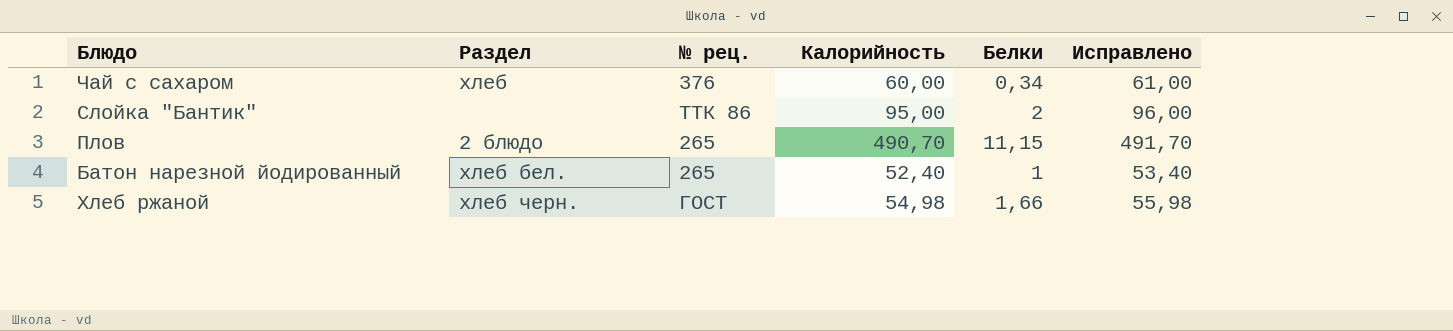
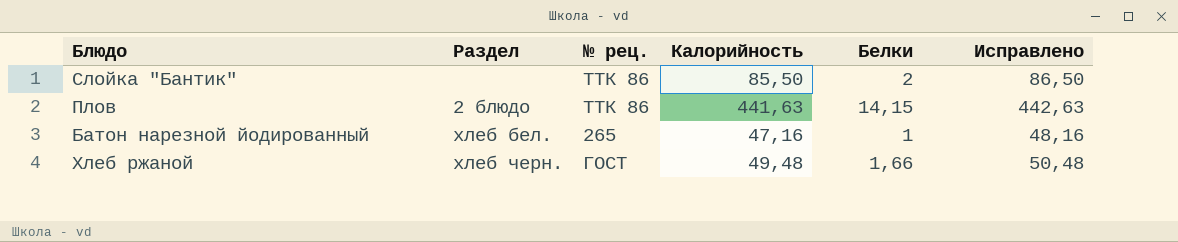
row Чай с сахаром: хлеб | 376 | 60,00 | 0,34 | 61,00 -> none
Слойка "Бантик" | Калорийность: 95,00 -> 85,50
Слойка "Бантик" | Исправлено: 96,00 -> 86,50
Плов | № рец.: 265 -> ТТК 86
Плов | Калорийность: 490,70 -> 441,63
Плов | Белки: 11,15 -> 14,15
Плов | Исправлено: 491,70 -> 442,63
Батон нарезной йодированный | Калорийность: 52,40 -> 47,16
Батон нарезной йодированный | Исправлено: 53,40 -> 48,16
Хлеб ржаной | Калорийность: 54,98 -> 49,48
Хлеб ржаной | Исправлено: 55,98 -> 50,48

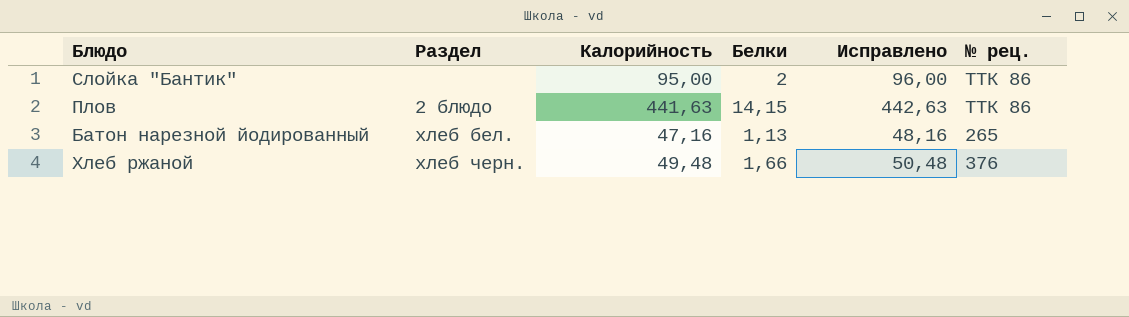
column № рец. | position: 3 -> 6
Слойка "Бантик" | Калорийность: 85,50 -> 95,00
Слойка "Бантик" | Исправлено: 86,50 -> 96,00
Батон нарезной йодированный | Белки: 1 -> 1,13
Хлеб ржаной | № рец.: ГОСТ -> 376

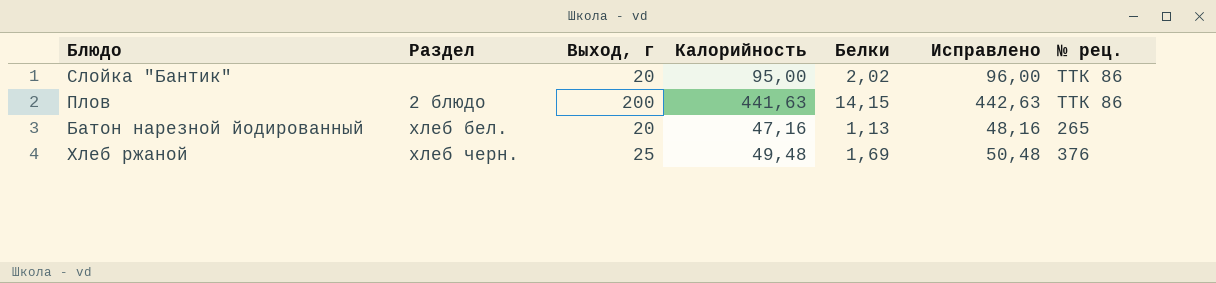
column Выход, г | position: none -> 3
Слойка "Бантик" | Белки: 2 -> 2,02
Хлеб ржаной | Белки: 1,66 -> 1,69

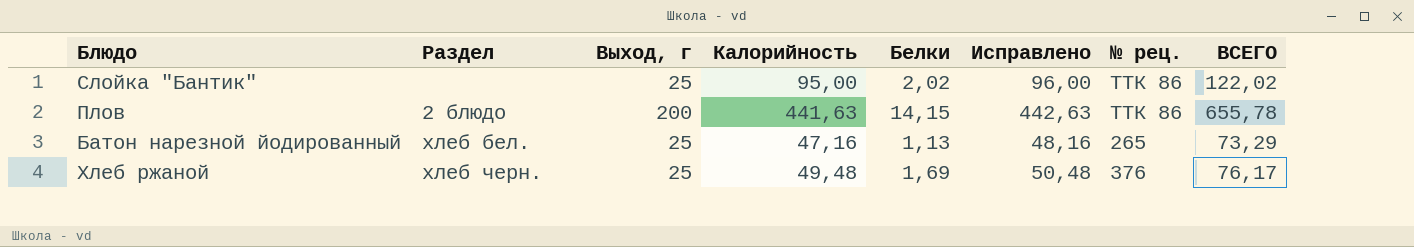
column ВСЕГО | formula: none -> [Выход, г] + [Калорийность] + [Белки]
Слойка "Бантик" | Выход, г: 20 -> 25
Батон нарезной йодированный | Выход, г: 20 -> 25

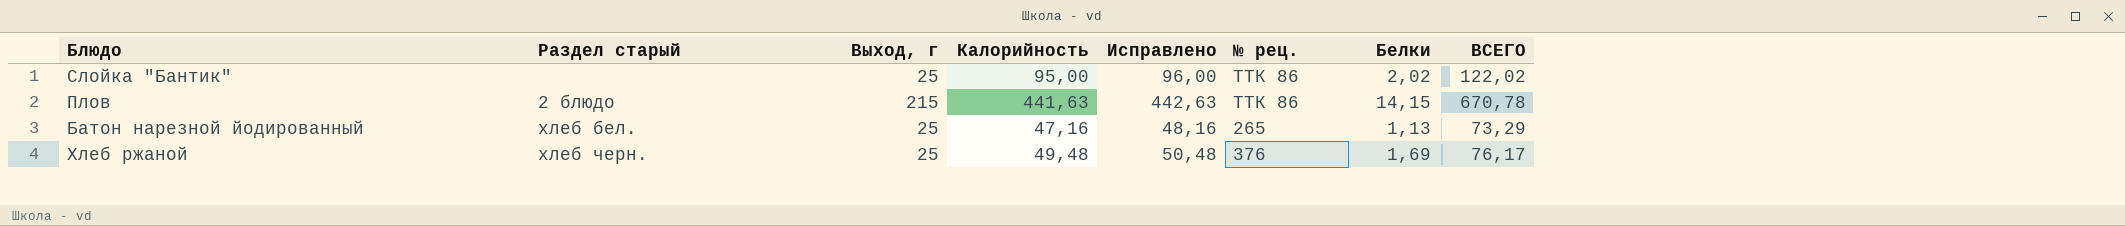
column name: Раздел -> Раздел старый
column Белки | position: 5 -> 7
Плов | Выход, г: 200 -> 215
Плов | ВСЕГО: 655,78 -> 670,78

